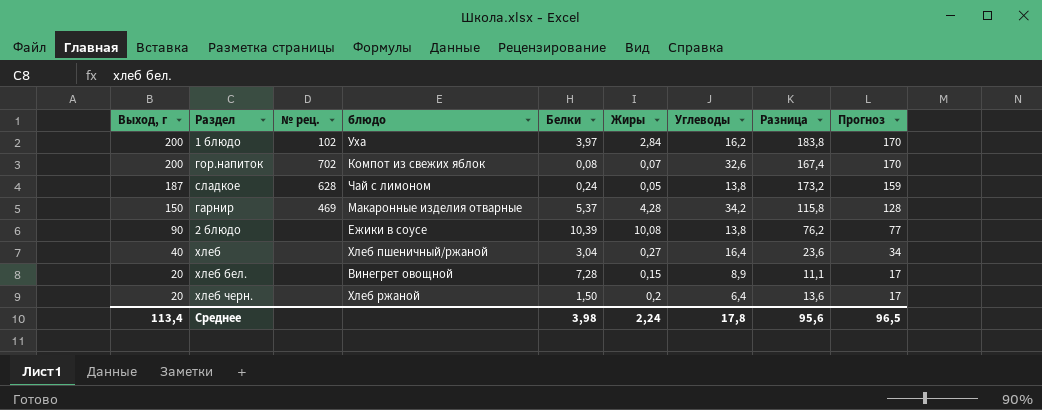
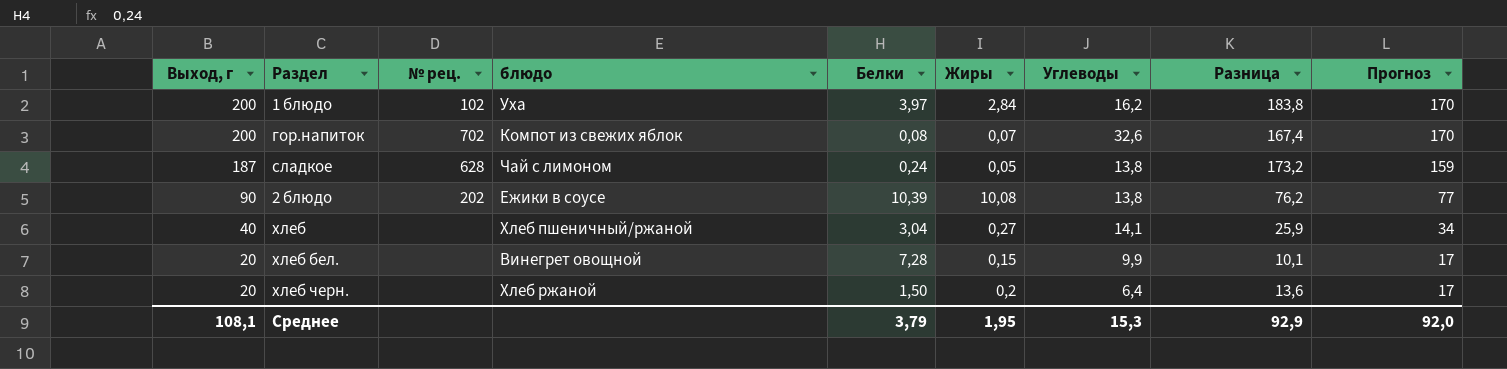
row гарнир: 150 | 469 | Макаронные изделия отварные | 5,37 | 4,28 | 34,2 | 115,8 | 128 -> none
2 блюдо | № рец.: none -> 202
хлеб | Углеводы: 16,4 -> 14,1
хлеб | Разница: 23,6 -> 25,9
хлеб бел. | Углеводы: 8,9 -> 9,9
хлеб бел. | Разница: 11,1 -> 10,1
Среднее | Выход, г: 113,4 -> 108,1
Среднее | Белки: 3,98 -> 3,79
Среднее | Жиры: 2,24 -> 1,95
Среднее | Углеводы: 17,8 -> 15,3
Среднее | Разница: 95,6 -> 92,9
Среднее | Прогноз: 96,5 -> 92,0

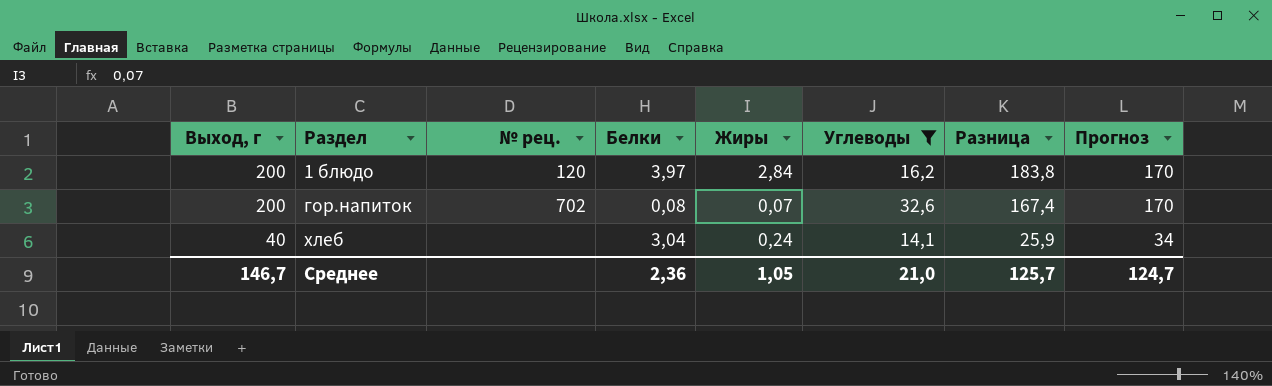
filter: none -> Углеводы >= 14,1
column блюдо | position: 4 -> none
1 блюдо | № рец.: 102 -> 120
хлеб | Жиры: 0,27 -> 0,24
Среднее | Выход, г: 108,1 -> 146,7
Среднее | Белки: 3,79 -> 2,36
Среднее | Жиры: 1,95 -> 1,05
Среднее | Углеводы: 15,3 -> 21,0
Среднее | Разница: 92,9 -> 125,7
Среднее | Прогноз: 92,0 -> 124,7

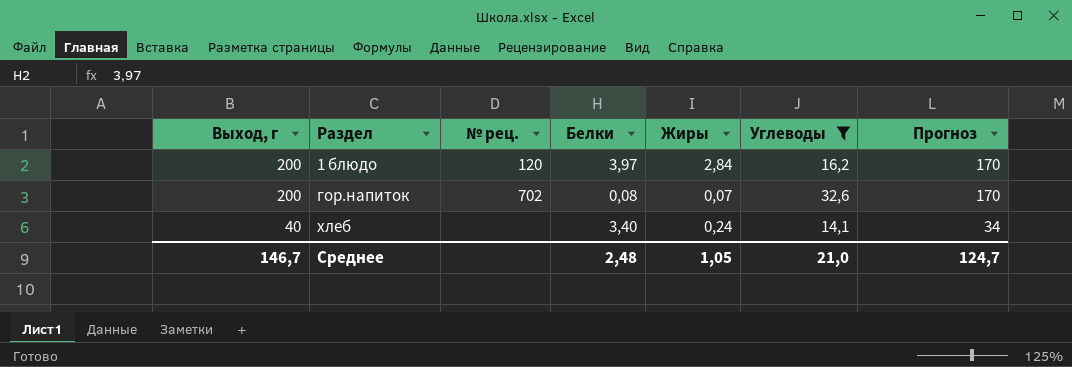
column Разница | formula: [Выход, г] - [Углеводы] -> none
хлеб | Белки: 3,04 -> 3,40
Среднее | Белки: 2,36 -> 2,48

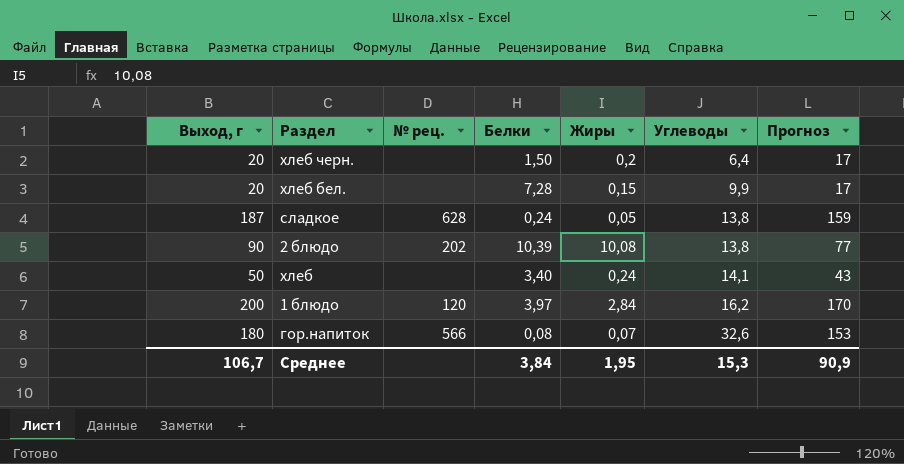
filter: Углеводы >= 14,1 -> none
row order: Выход, г descending -> Углеводы ascending
хлеб | Выход, г: 40 -> 50
хлеб | Прогноз: 34 -> 43
гор.напиток | Выход, г: 200 -> 180
гор.напиток | № рец.: 702 -> 566
гор.напиток | Прогноз: 170 -> 153
Среднее | Выход, г: 146,7 -> 106,7
Среднее | Белки: 2,48 -> 3,84
Среднее | Жиры: 1,05 -> 1,95
Среднее | Углеводы: 21,0 -> 15,3
Среднее | Прогноз: 124,7 -> 90,9

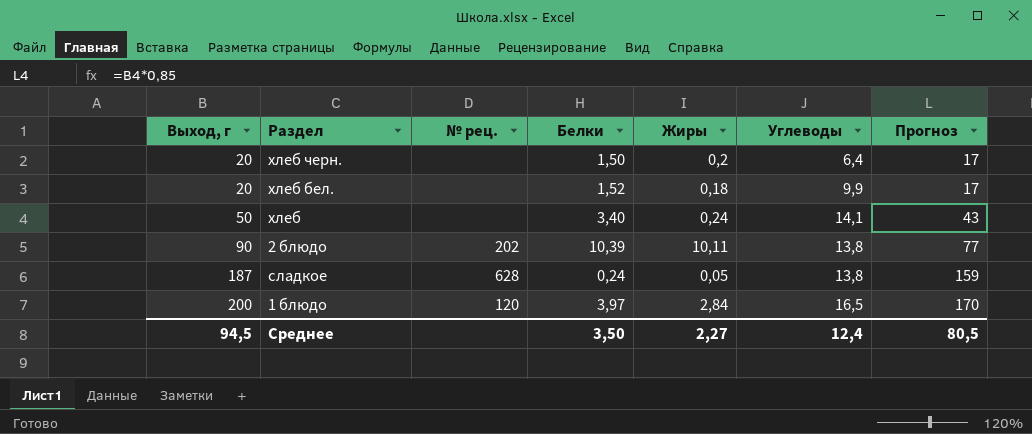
row order: Углеводы ascending -> Выход, г ascending
row гор.напиток: 180 | 566 | 0,08 | 0,07 | 32,6 | 153 -> none
хлеб бел. | Белки: 7,28 -> 1,52
хлеб бел. | Жиры: 0,15 -> 0,18
2 блюдо | Жиры: 10,08 -> 10,11
1 блюдо | Углеводы: 16,2 -> 16,5
Среднее | Выход, г: 106,7 -> 94,5
Среднее | Белки: 3,84 -> 3,50
Среднее | Жиры: 1,95 -> 2,27
Среднее | Углеводы: 15,3 -> 12,4
Среднее | Прогноз: 90,9 -> 80,5

